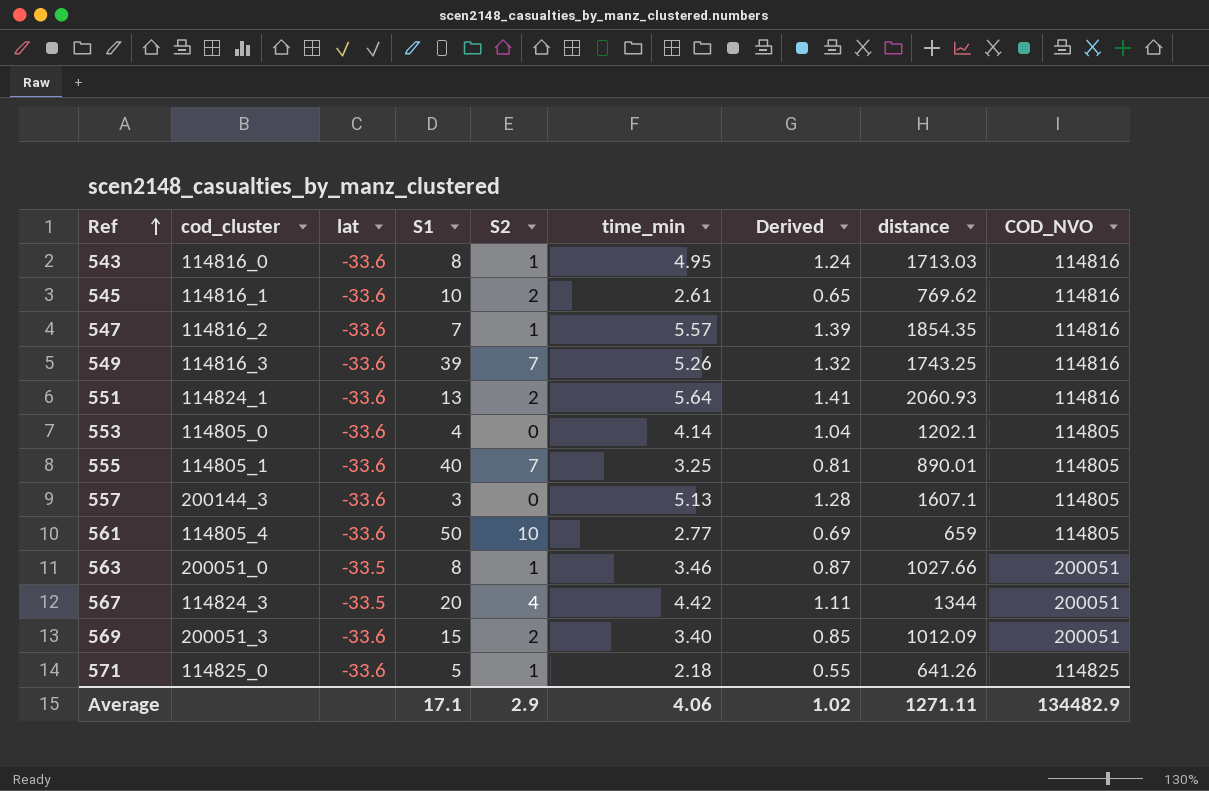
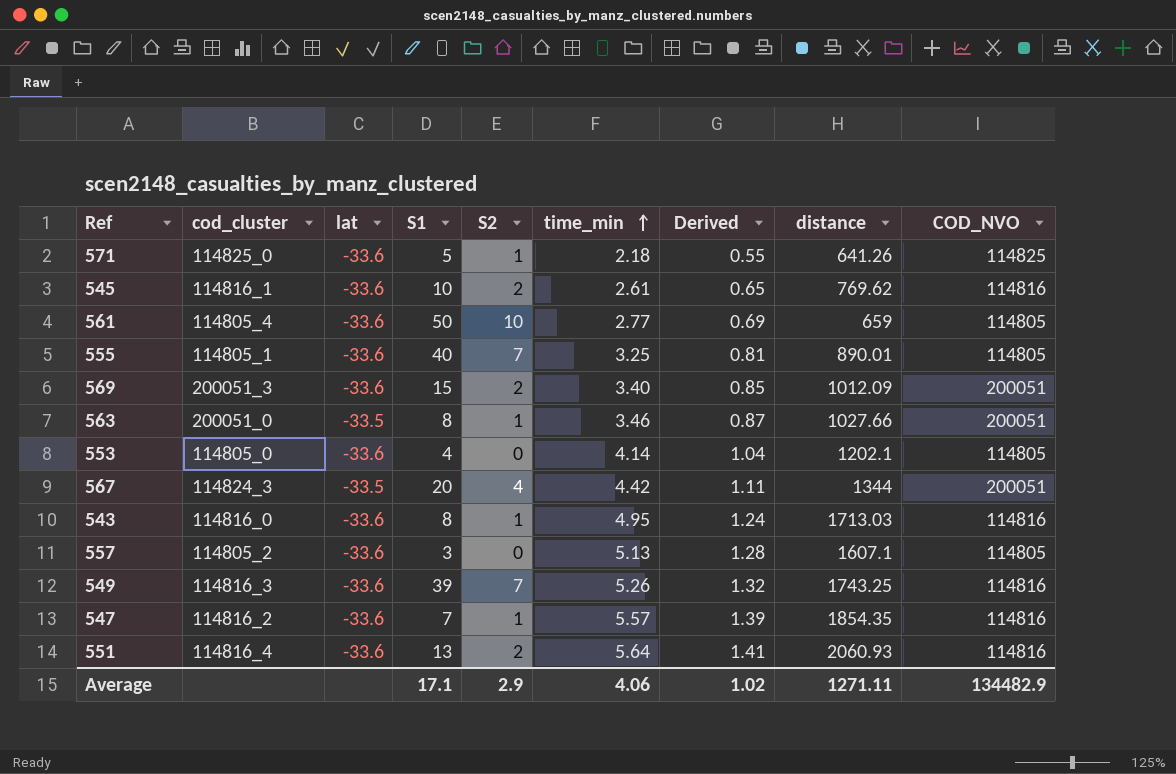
row order: Ref ascending -> time_min ascending
557 | cod_cluster: 200144_3 -> 114805_2
551 | cod_cluster: 114824_1 -> 114816_4

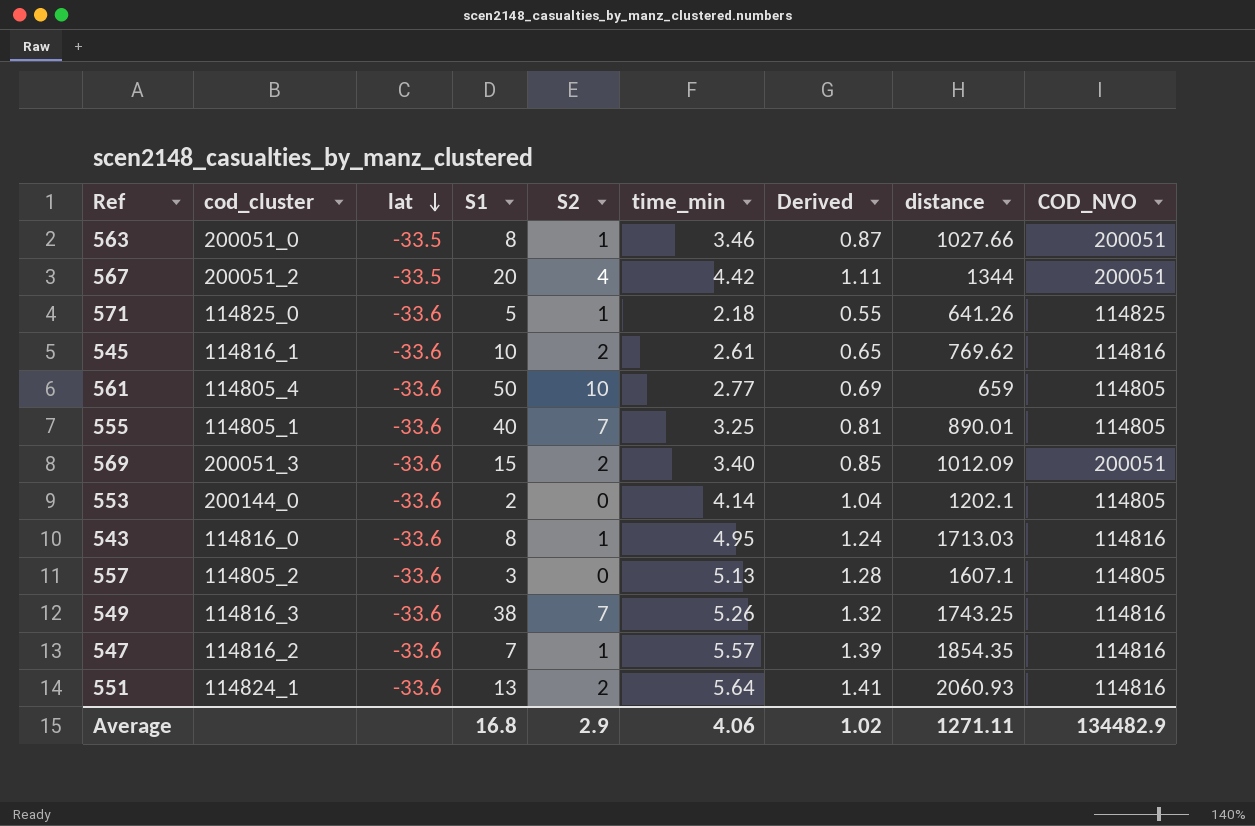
row order: time_min ascending -> lat descending
567 | cod_cluster: 114824_3 -> 200051_2
553 | cod_cluster: 114805_0 -> 200144_0
553 | S1: 4 -> 2
549 | S1: 39 -> 38
551 | cod_cluster: 114816_4 -> 114824_1
Average | S1: 17.1 -> 16.8

